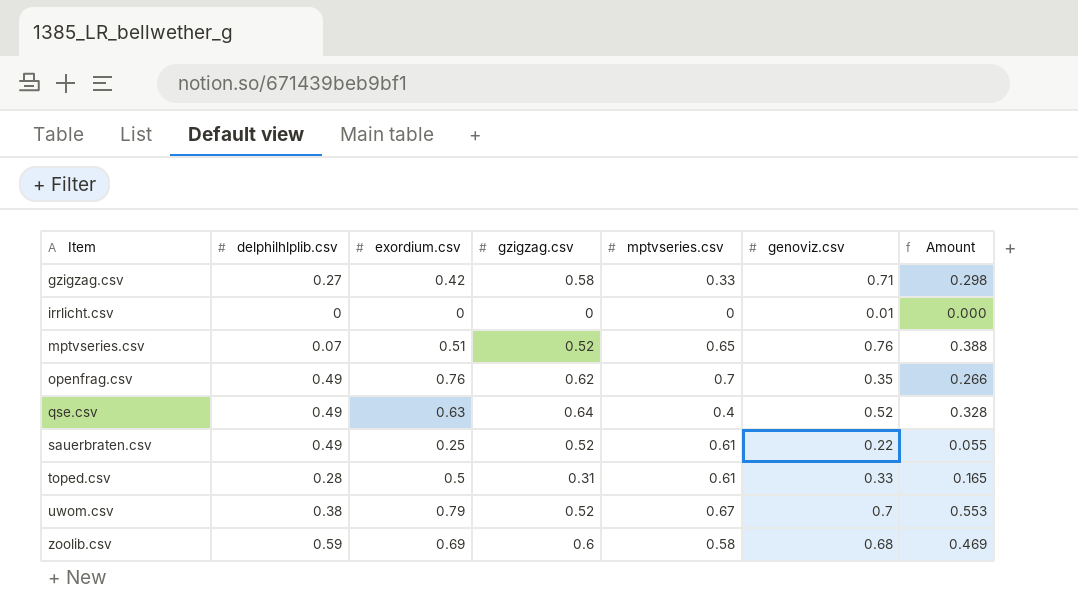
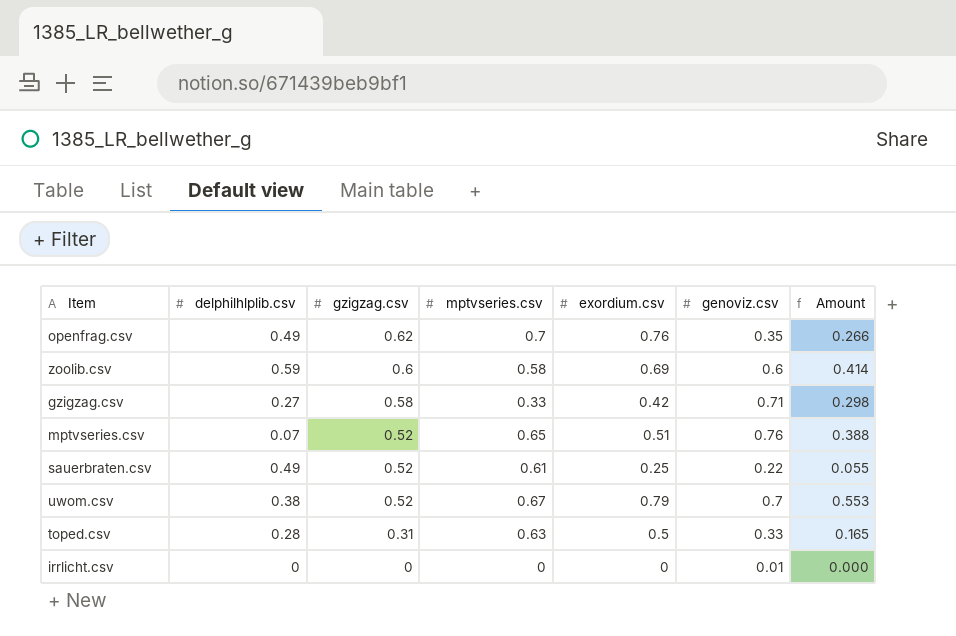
row order: Item ascending -> gzigzag.csv descending
column exordium.csv | position: 3 -> 5
row qse.csv: 0.49 | 0.63 | 0.64 | 0.4 | 0.52 | 0.328 -> none
zoolib.csv | genoviz.csv: 0.68 -> 0.6
zoolib.csv | Amount: 0.469 -> 0.414
toped.csv | mptvseries.csv: 0.61 -> 0.63

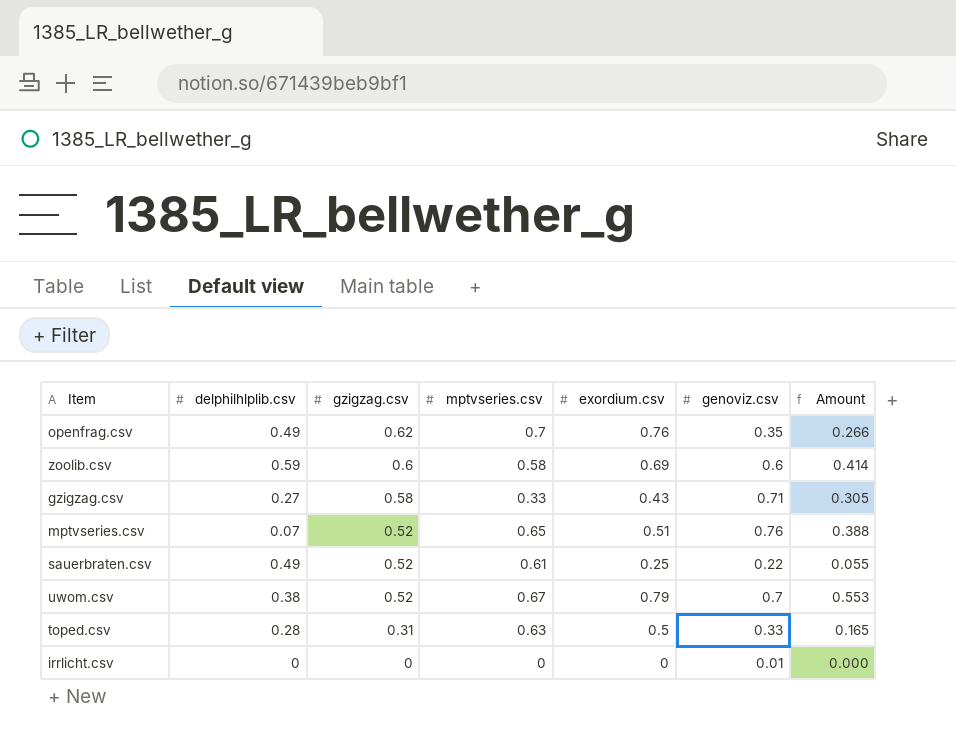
gzigzag.csv | exordium.csv: 0.42 -> 0.43
gzigzag.csv | Amount: 0.298 -> 0.305

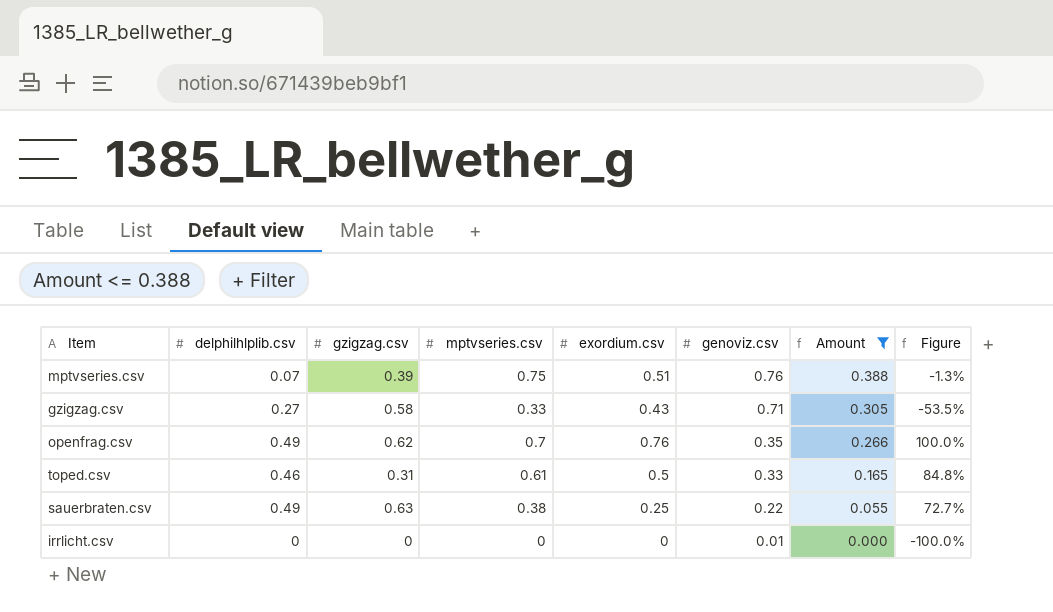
filter: none -> Amount <= 0.388
row order: gzigzag.csv descending -> genoviz.csv descending
column Figure | formula: none -> ([mptvseries.csv] - [genoviz.csv]) / [genoviz.csv]
mptvseries.csv | gzigzag.csv: 0.52 -> 0.39
mptvseries.csv | mptvseries.csv: 0.65 -> 0.75
toped.csv | delphilhlplib.csv: 0.28 -> 0.46
toped.csv | mptvseries.csv: 0.63 -> 0.61
sauerbraten.csv | gzigzag.csv: 0.52 -> 0.63
sauerbraten.csv | mptvseries.csv: 0.61 -> 0.38

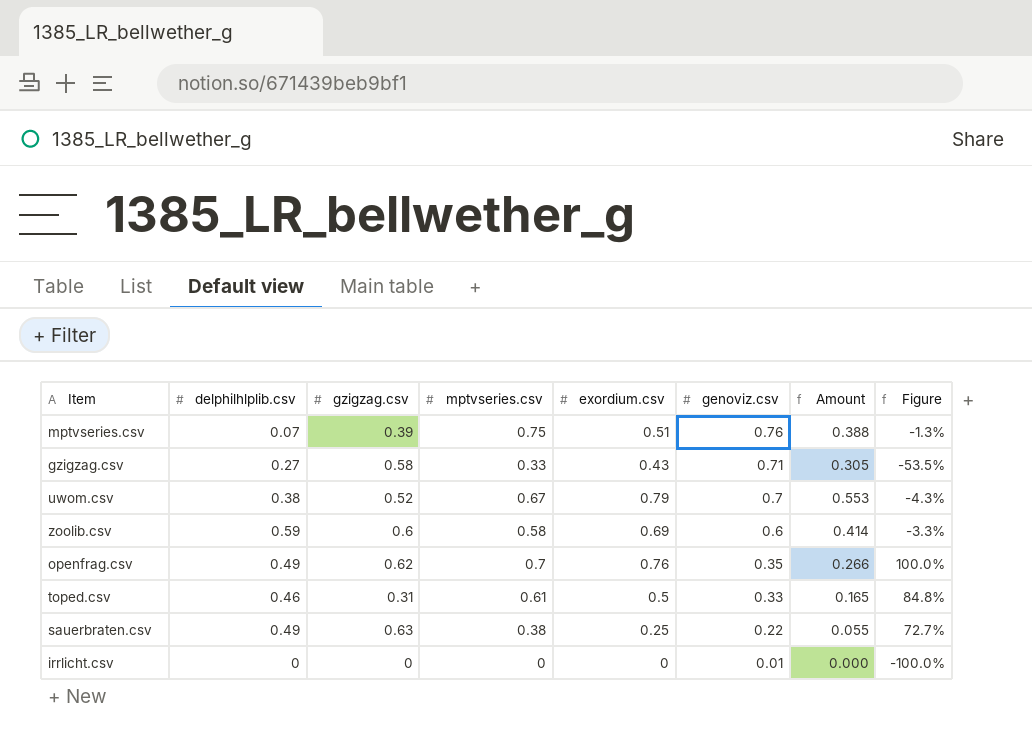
filter: Amount <= 0.388 -> none

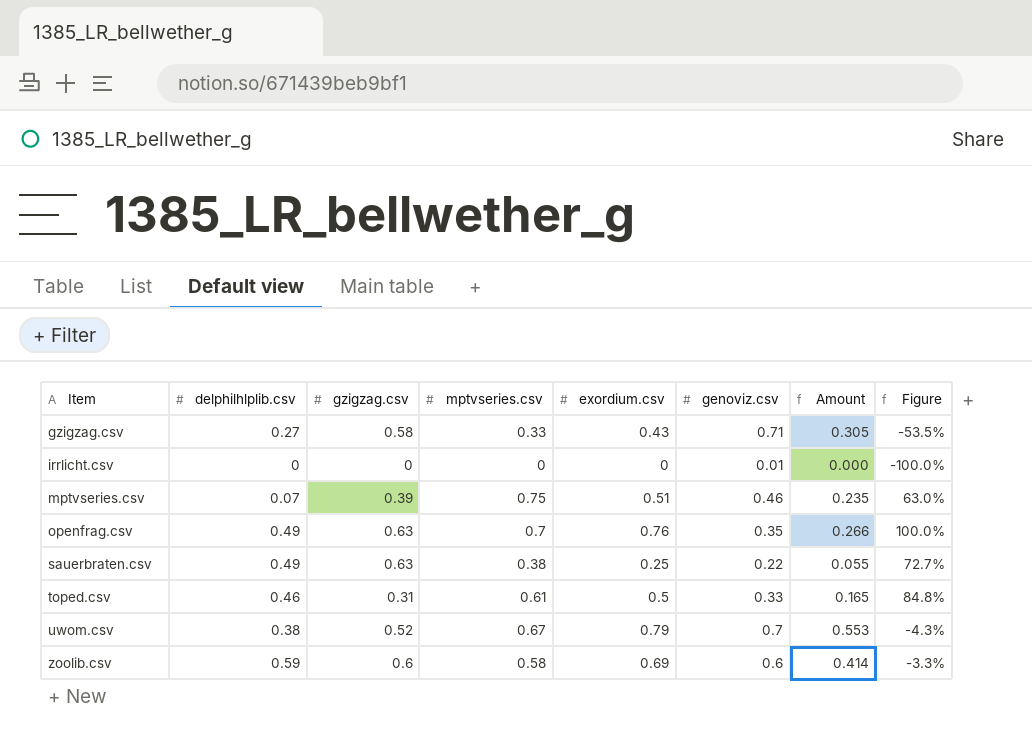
row order: genoviz.csv descending -> Item ascending
mptvseries.csv | genoviz.csv: 0.76 -> 0.46
mptvseries.csv | Amount: 0.388 -> 0.235
mptvseries.csv | Figure: -1.3% -> 63.0%
openfrag.csv | gzigzag.csv: 0.62 -> 0.63

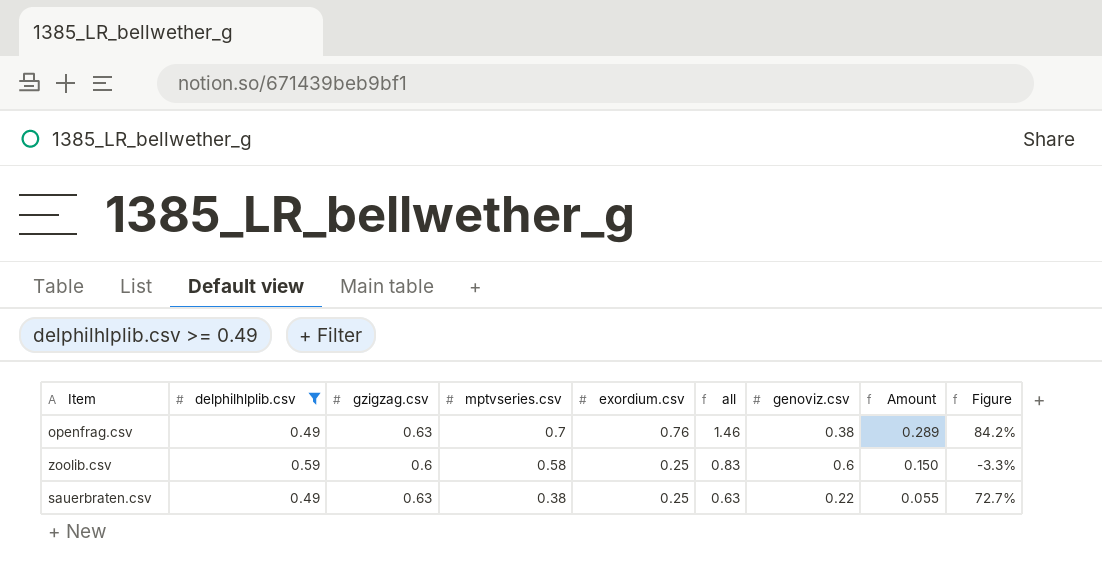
filter: none -> delphilhlplib.csv >= 0.49
row order: Item ascending -> mptvseries.csv descending
column all | formula: none -> [mptvseries.csv] + [exordium.csv]
openfrag.csv | genoviz.csv: 0.35 -> 0.38
openfrag.csv | Amount: 0.266 -> 0.289
openfrag.csv | Figure: 100.0% -> 84.2%
zoolib.csv | exordium.csv: 0.69 -> 0.25
zoolib.csv | Amount: 0.414 -> 0.150

